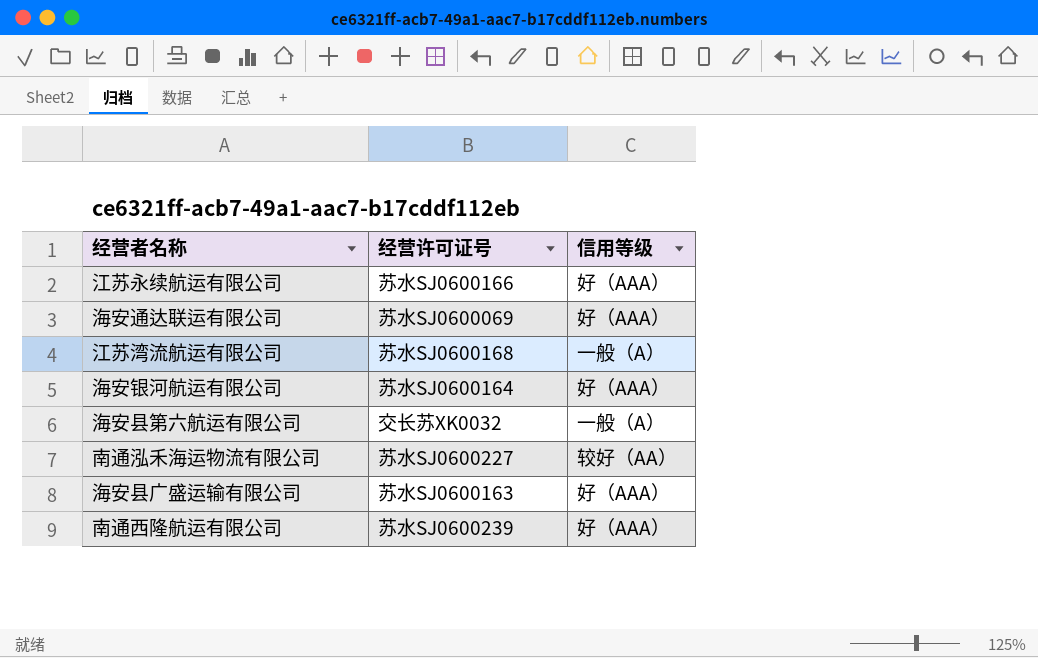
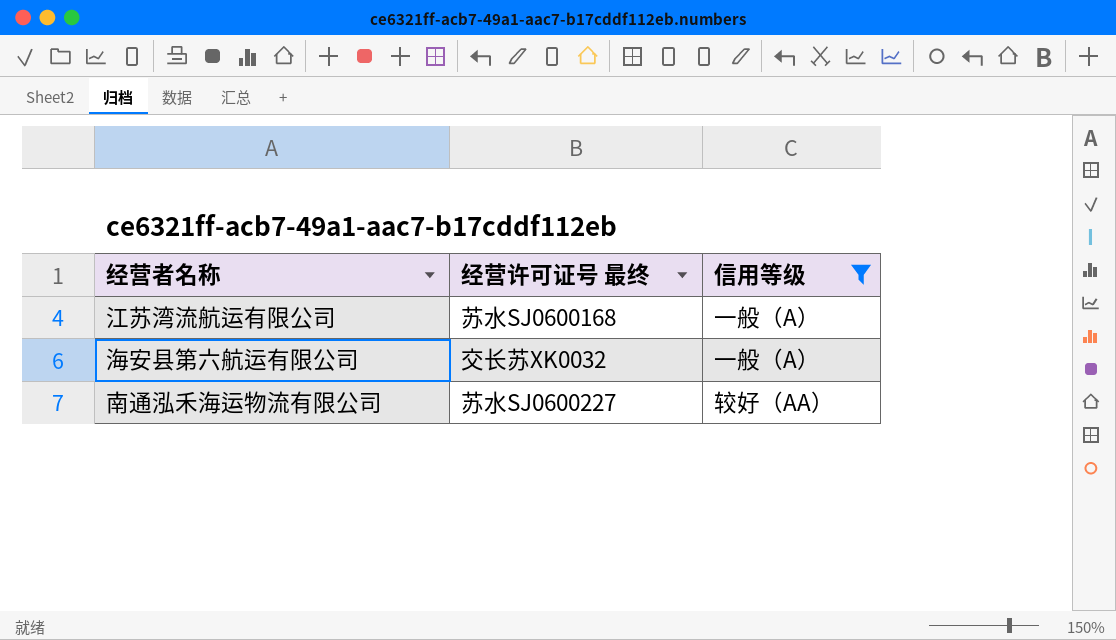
filter: none -> 信用等级 != 好（AAA）
column name: 经营许可证号 -> 经营许可证号 最终

